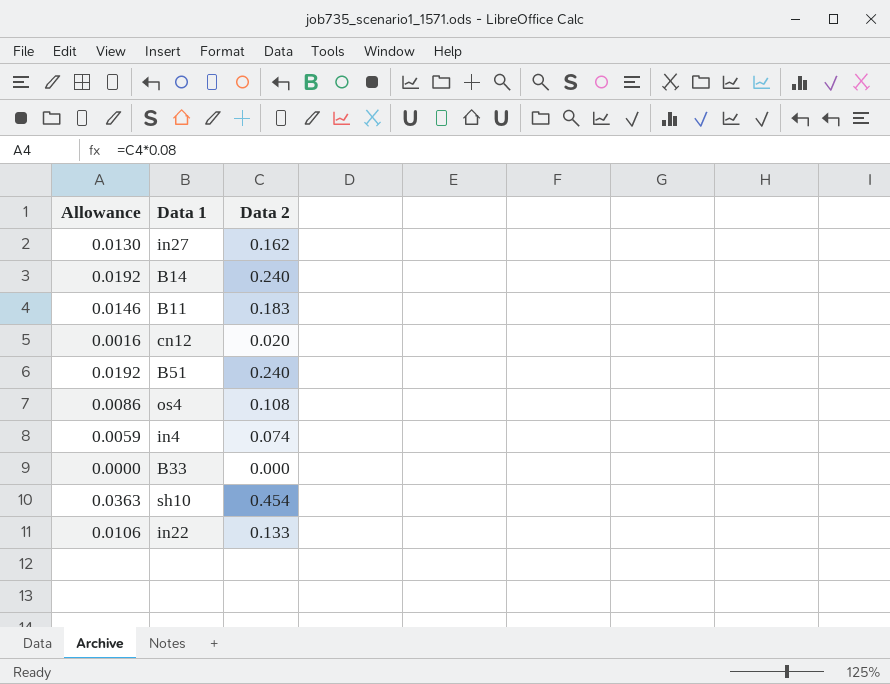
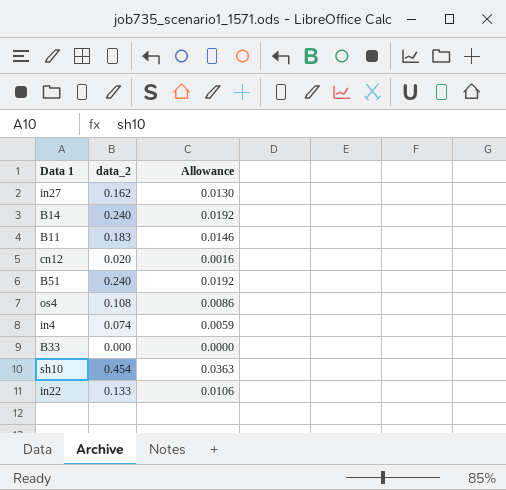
column name: Data 2 -> data_2
column Allowance | position: 1 -> 3

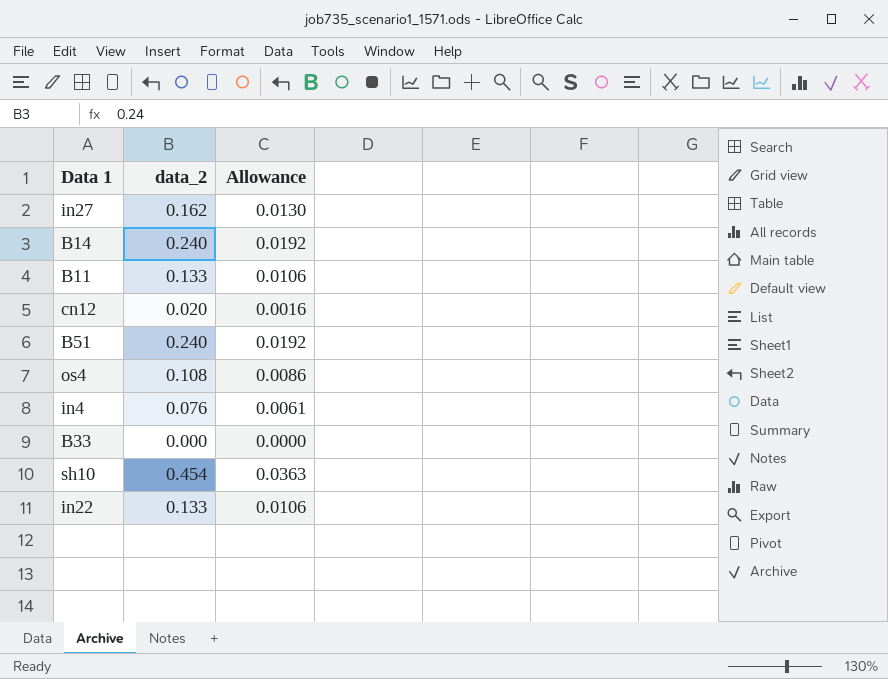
B11 | data_2: 0.183 -> 0.133
B11 | Allowance: 0.0146 -> 0.0106
in4 | data_2: 0.074 -> 0.076
in4 | Allowance: 0.0059 -> 0.0061

